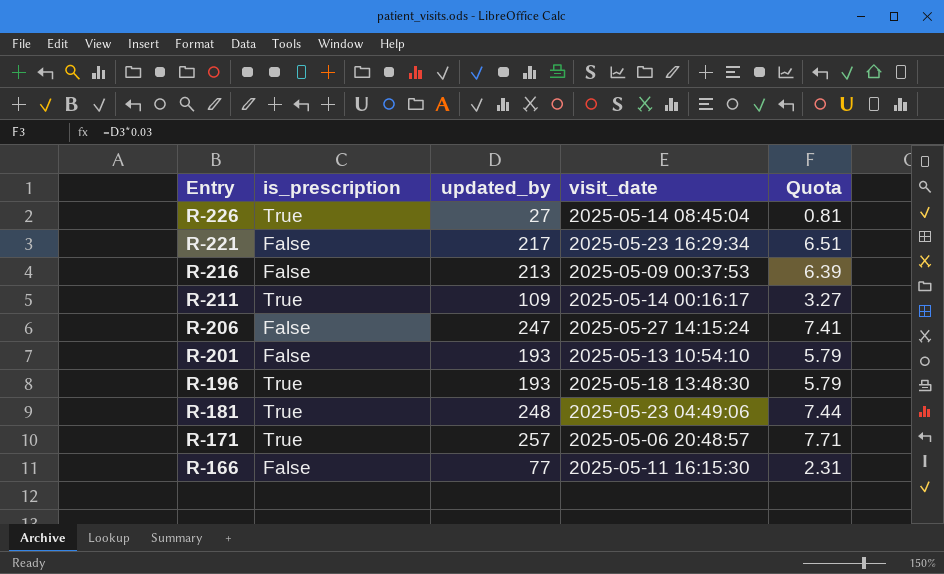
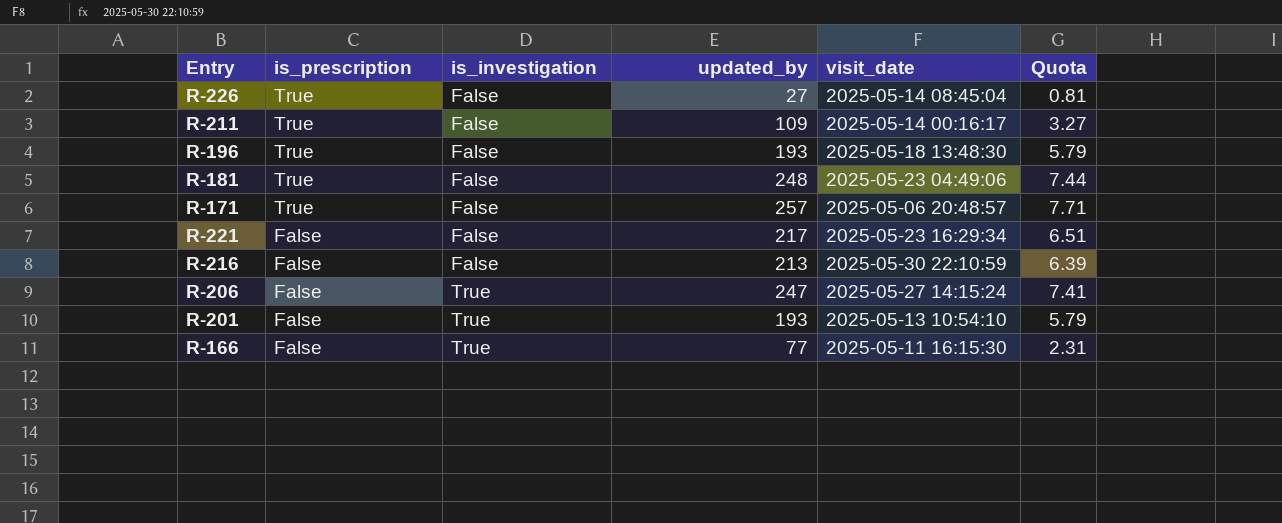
row order: Entry descending -> is_prescription descending
column is_investigation | position: none -> 3
R-216 | visit_date: 2025-05-09 00:37:53 -> 2025-05-30 22:10:59

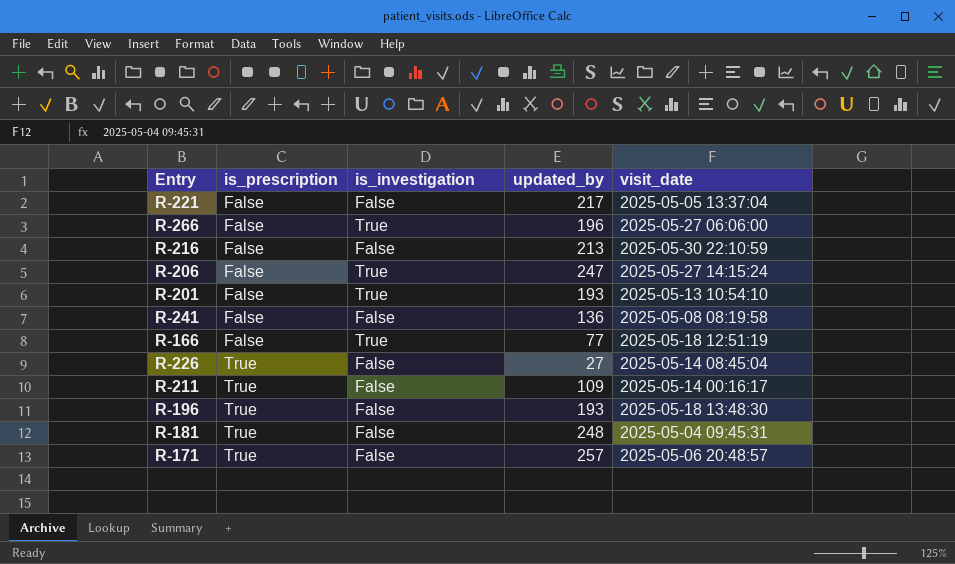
row order: is_prescription descending -> is_prescription ascending
column Quota | formula: [updated_by] * 0.03 -> none
R-221 | visit_date: 2025-05-23 16:29:34 -> 2025-05-05 13:37:04
row R-266: none -> False | True | 196 | 2025-05-27 06:06:00
row R-241: none -> False | False | 136 | 2025-05-08 08:19:58
R-166 | visit_date: 2025-05-11 16:15:30 -> 2025-05-18 12:51:19
R-181 | visit_date: 2025-05-23 04:49:06 -> 2025-05-04 09:45:31

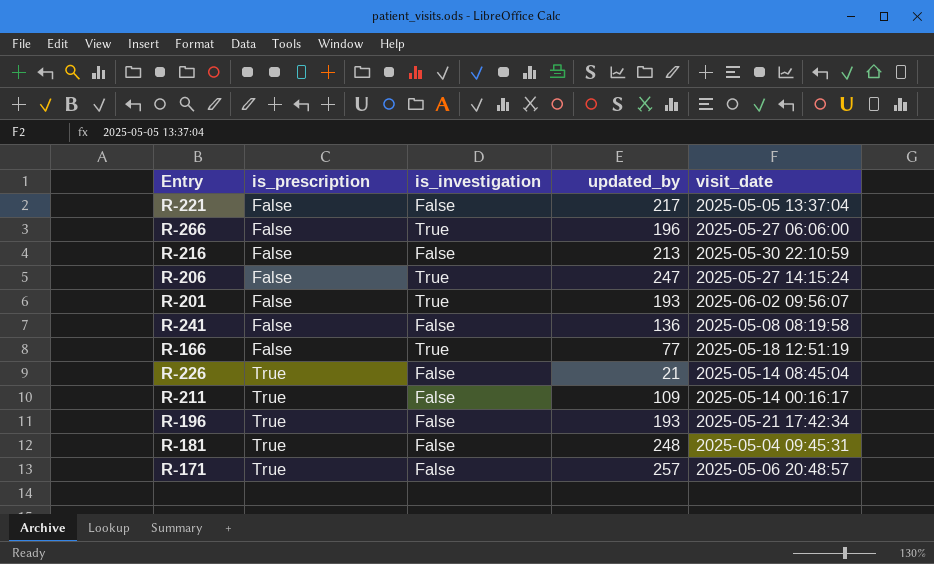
R-201 | visit_date: 2025-05-13 10:54:10 -> 2025-06-02 09:56:07
R-226 | updated_by: 27 -> 21
R-196 | visit_date: 2025-05-18 13:48:30 -> 2025-05-21 17:42:34

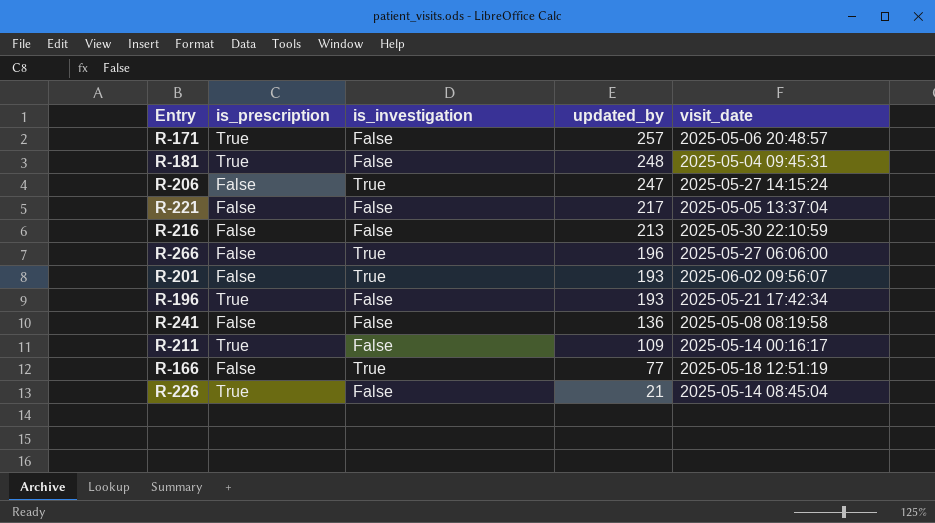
row order: is_prescription ascending -> updated_by descending

